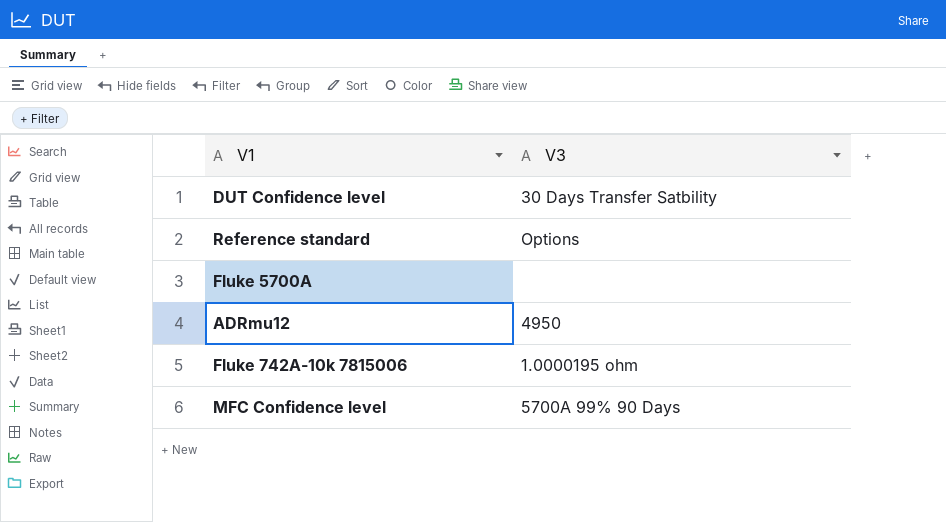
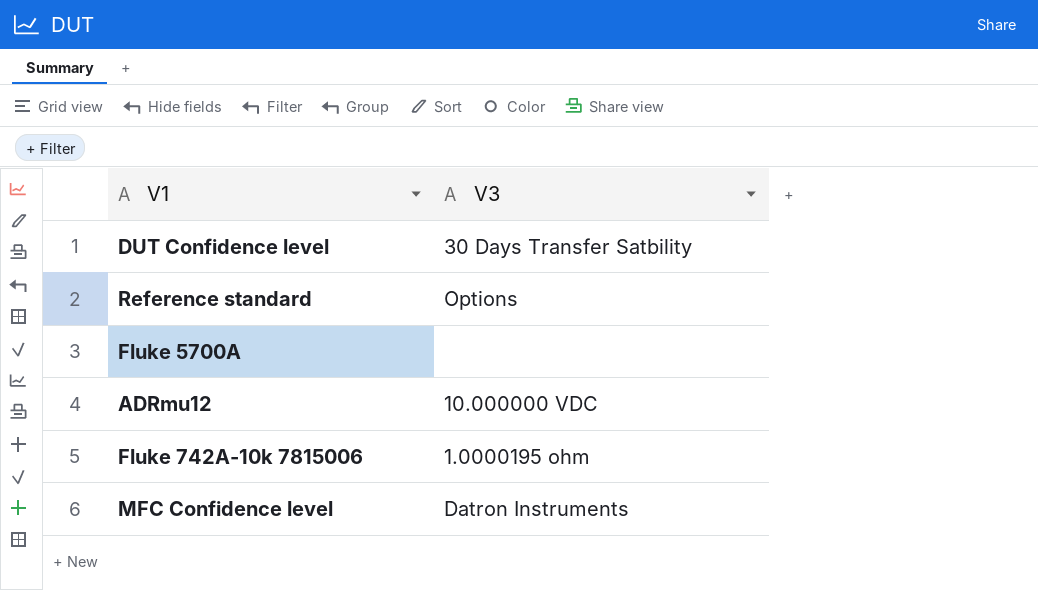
ADRmu12 | V3: 4950 -> 10.000000 VDC
MFC Confidence level | V3: 5700A 99% 90 Days -> Datron Instruments

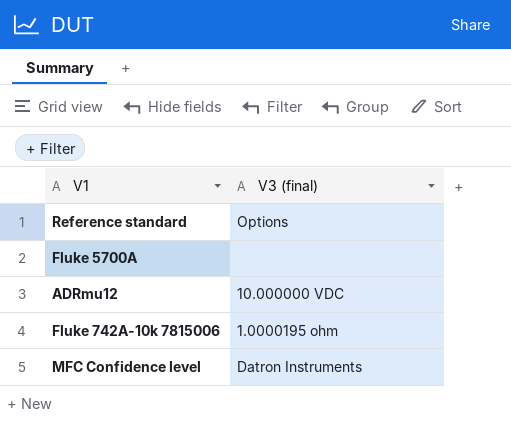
column name: V3 -> V3 (final)
row DUT Confidence level: 30 Days Transfer Satbility -> none

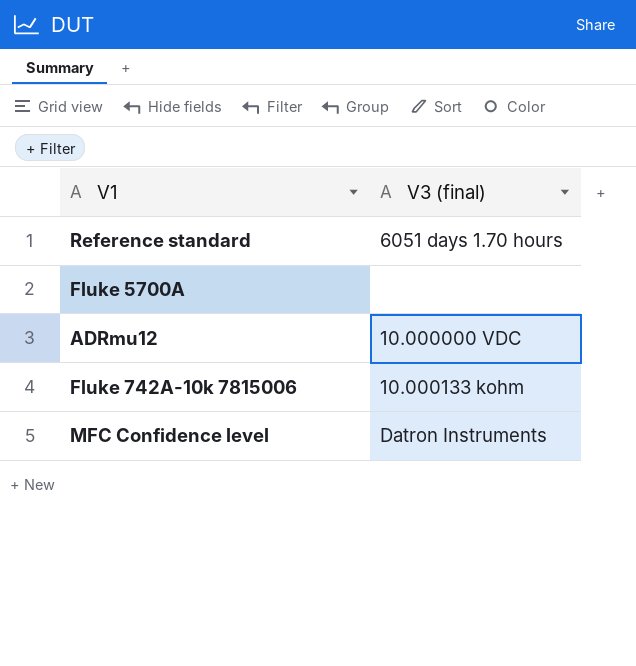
Reference standard | V3 (final): Options -> 6051 days 1.70 hours
Fluke 742A-10k 7815006 | V3 (final): 1.0000195 ohm -> 10.000133 kohm

